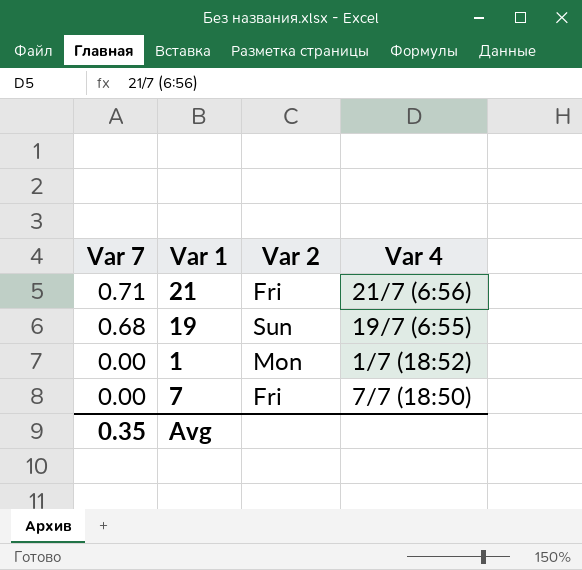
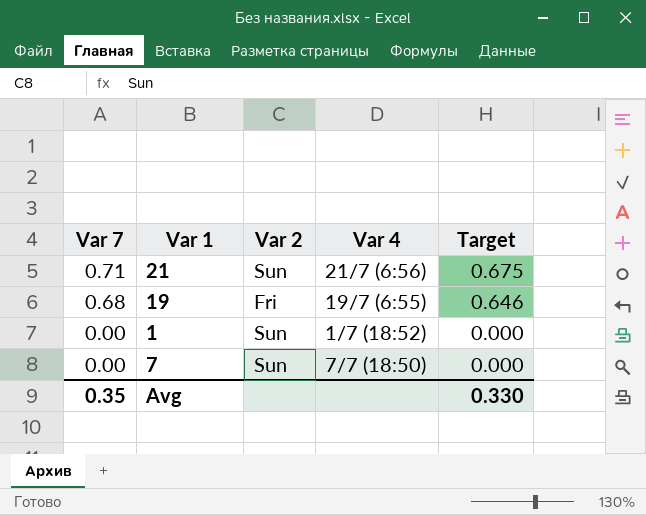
column Target | formula: none -> [Var 7] * 0.95
21 | Var 2: Fri -> Sun
19 | Var 2: Sun -> Fri
1 | Var 2: Mon -> Sun
7 | Var 2: Fri -> Sun

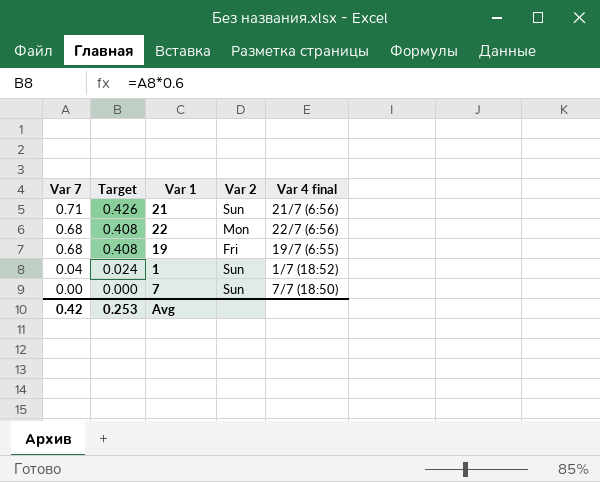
column Target | formula: [Var 7] * 0.95 -> [Var 7] * 0.6
column Target | position: 5 -> 2
column name: Var 4 -> Var 4 final
row 22: none -> 0.68 | 0.408 | Mon | 22/7 (6:56)
1 | Var 7: 0.00 -> 0.04
Avg | Var 7: 0.35 -> 0.42
Avg | Target: 0.330 -> 0.253

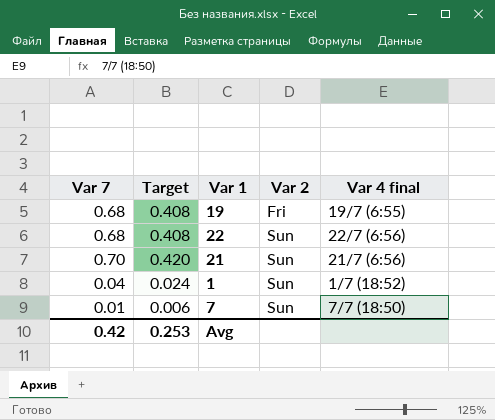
row order: Var 7 descending -> Var 2 ascending
22 | Var 2: Mon -> Sun
21 | Var 7: 0.71 -> 0.70
21 | Target: 0.426 -> 0.420
7 | Var 7: 0.00 -> 0.01
7 | Target: 0.000 -> 0.006

